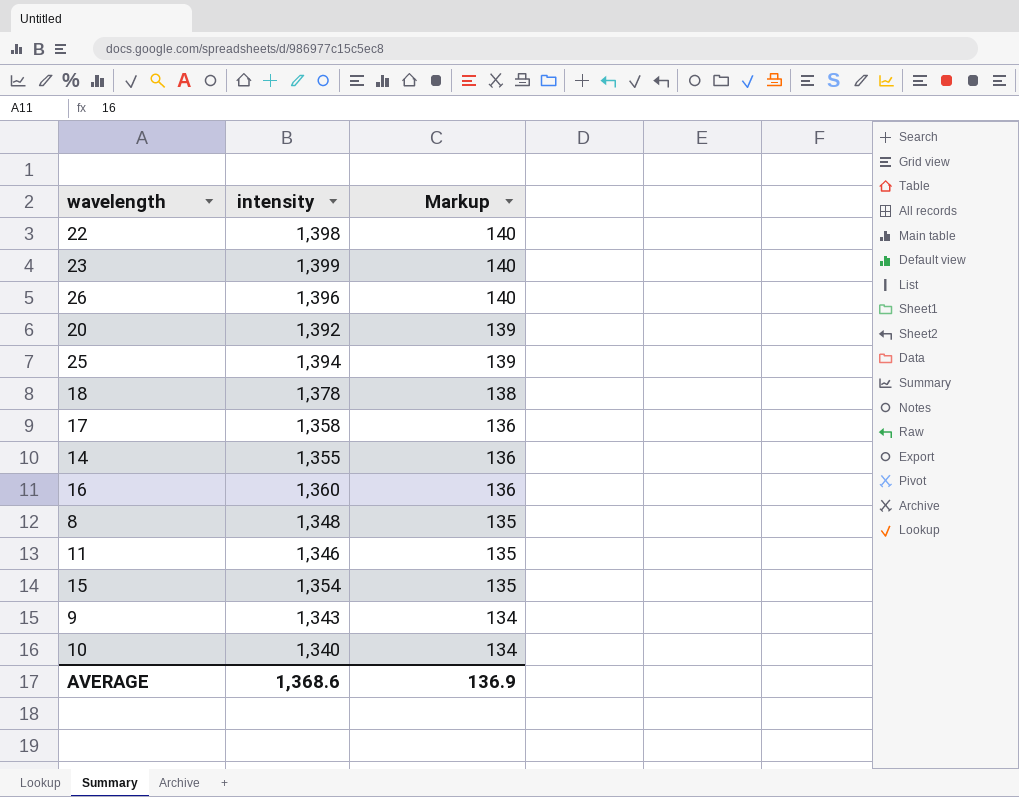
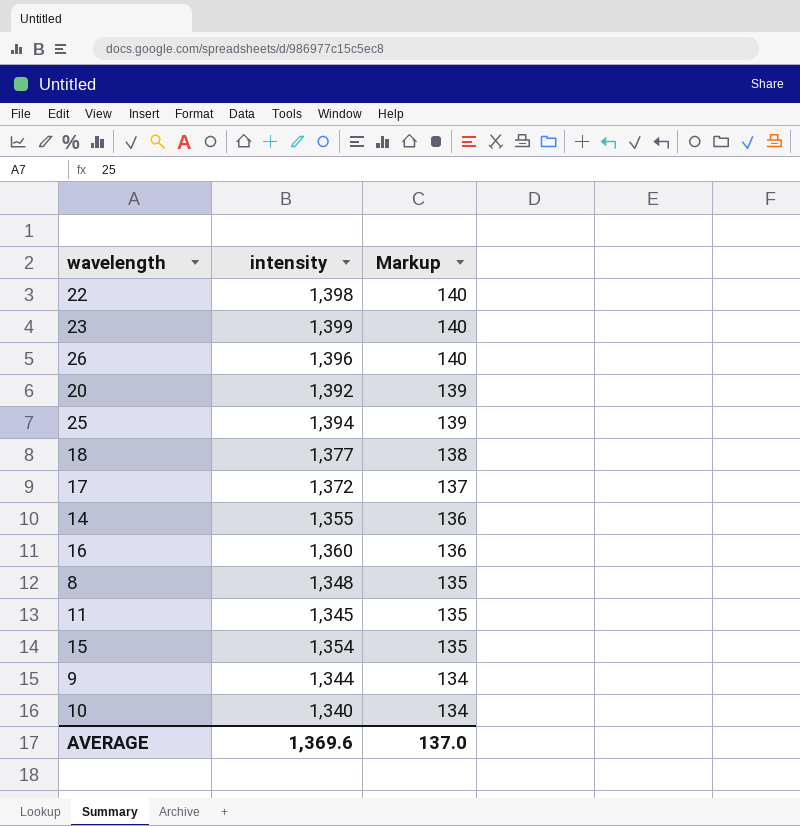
18 | intensity: 1,378 -> 1,377
17 | intensity: 1,358 -> 1,372
17 | Markup: 136 -> 137
11 | intensity: 1,346 -> 1,345
9 | intensity: 1,343 -> 1,344
AVERAGE | intensity: 1,368.6 -> 1,369.6
AVERAGE | Markup: 136.9 -> 137.0

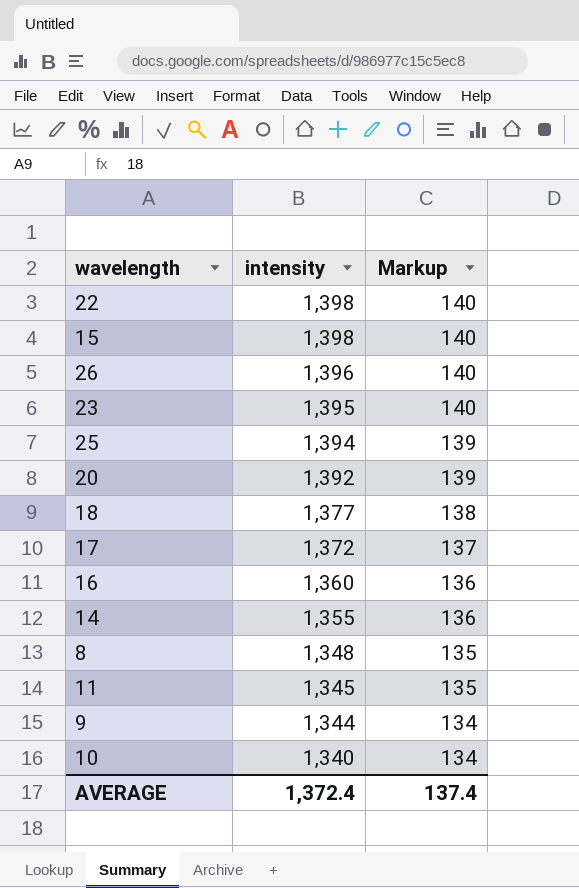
row order: Markup descending -> intensity descending
15 | intensity: 1,354 -> 1,398
15 | Markup: 135 -> 140
23 | intensity: 1,399 -> 1,395
AVERAGE | intensity: 1,369.6 -> 1,372.4
AVERAGE | Markup: 137.0 -> 137.4

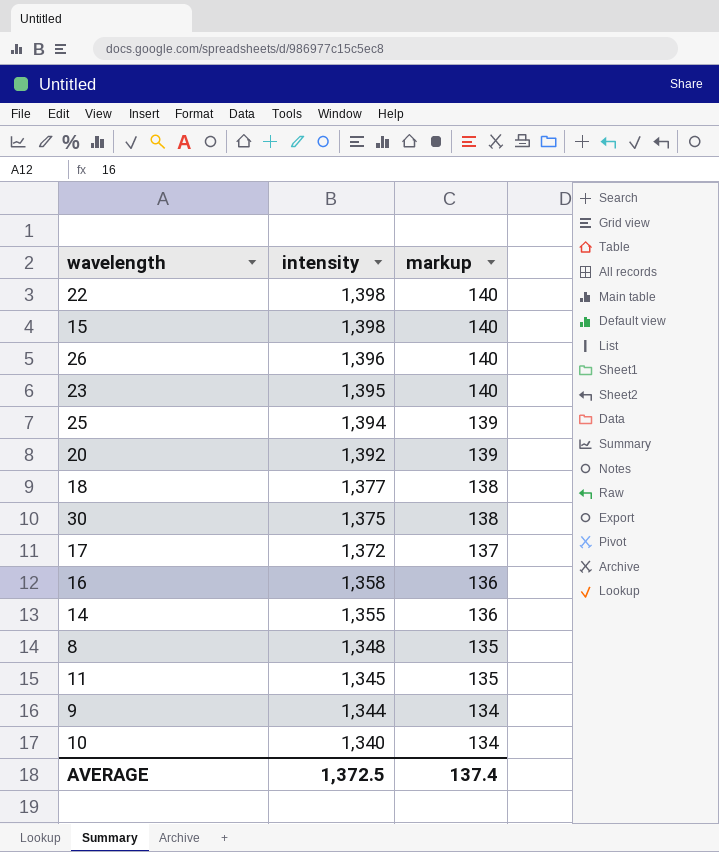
column name: Markup -> markup
row 30: none -> 1,375 | 138
16 | intensity: 1,360 -> 1,358
AVERAGE | intensity: 1,372.4 -> 1,372.5

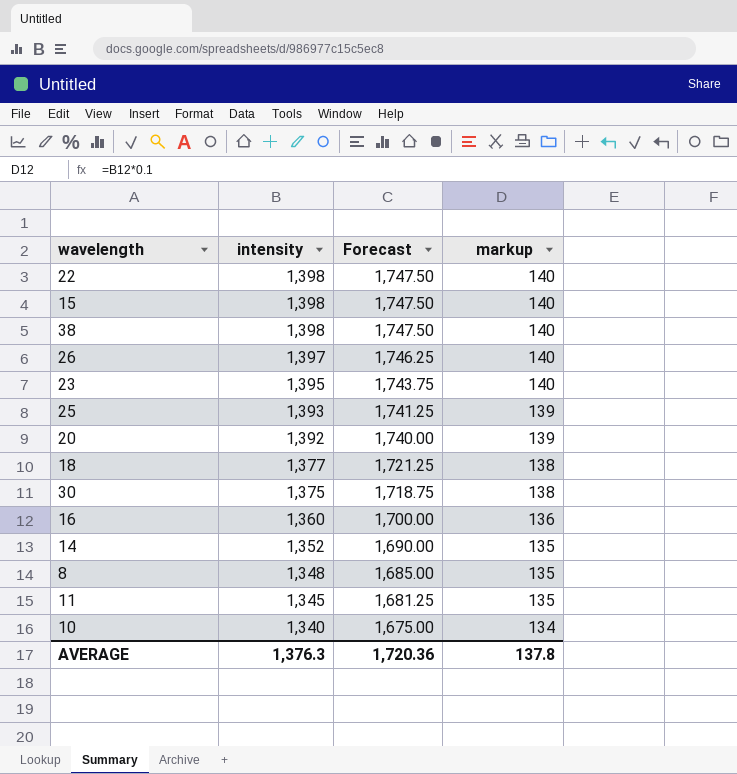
column Forecast | formula: none -> [intensity] * 1.25
row 17: 1,372 | 137 -> none
row 9: 1,344 | 134 -> none
row 38: none -> 1,398 | 1,747.50 | 140
26 | intensity: 1,396 -> 1,397
25 | intensity: 1,394 -> 1,393
16 | intensity: 1,358 -> 1,360
14 | intensity: 1,355 -> 1,352
14 | markup: 136 -> 135
AVERAGE | intensity: 1,372.5 -> 1,376.3
AVERAGE | markup: 137.4 -> 137.8

